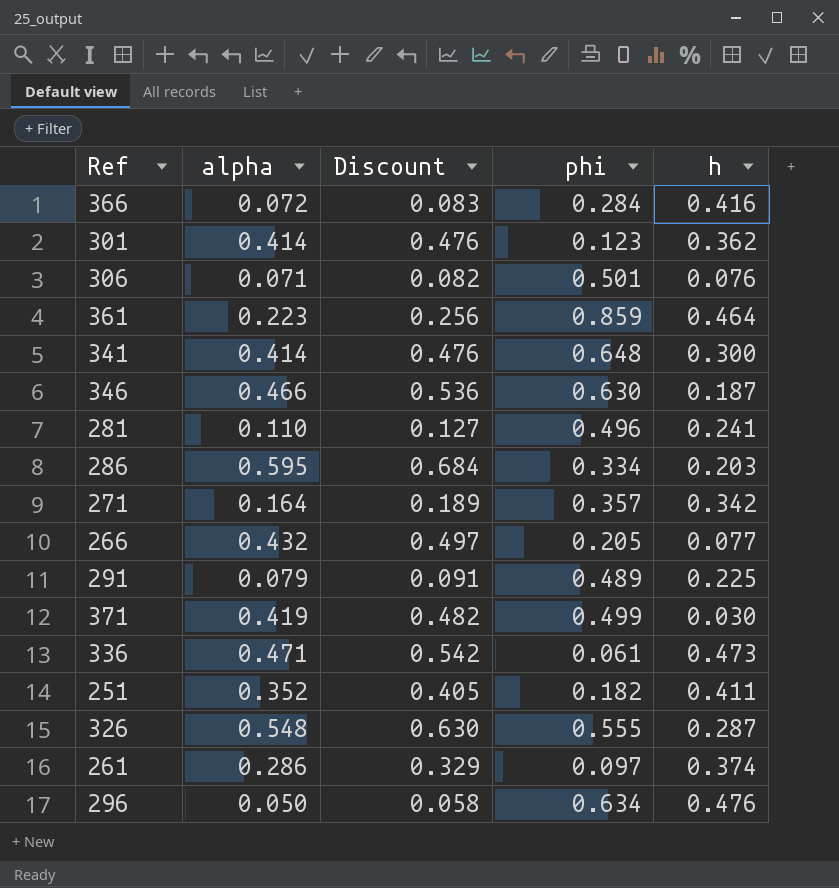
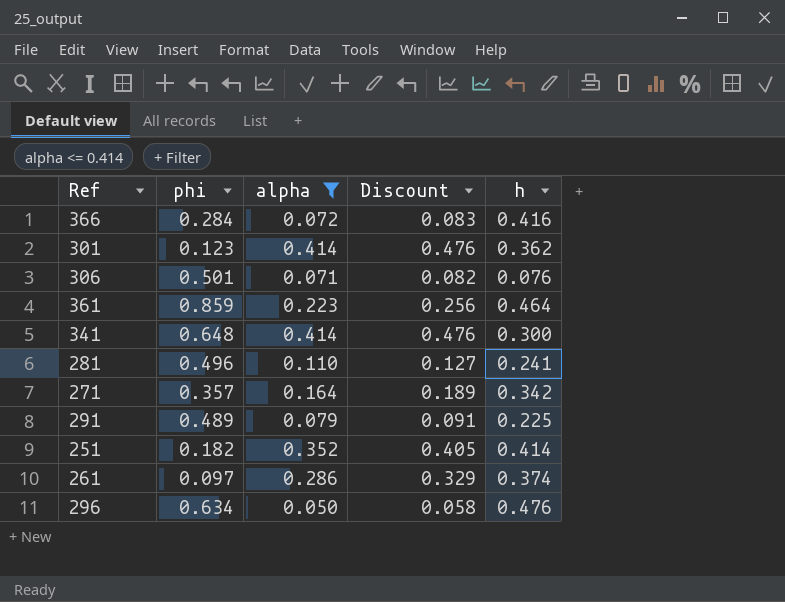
filter: none -> alpha <= 0.414
column phi | position: 4 -> 2
251 | h: 0.411 -> 0.414

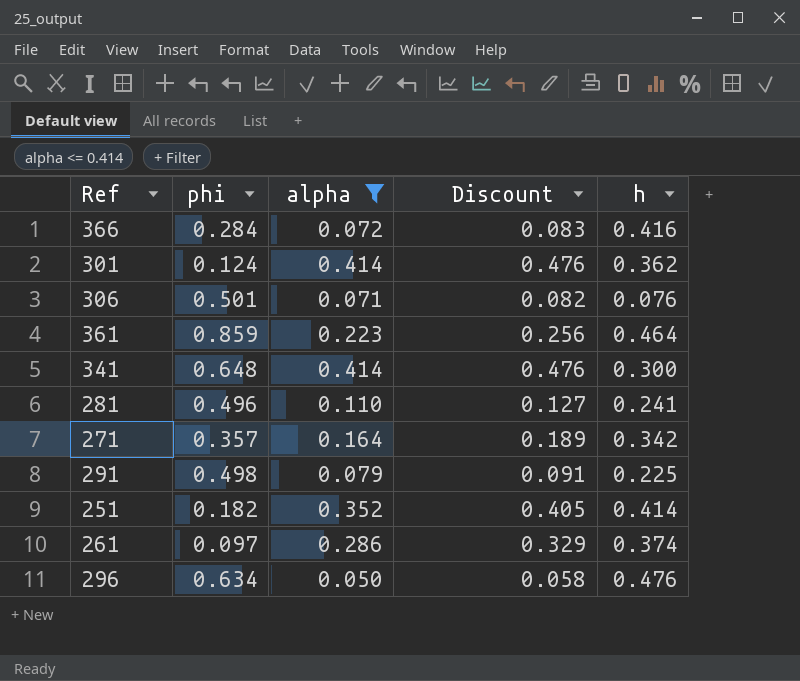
301 | phi: 0.123 -> 0.124
291 | phi: 0.489 -> 0.498

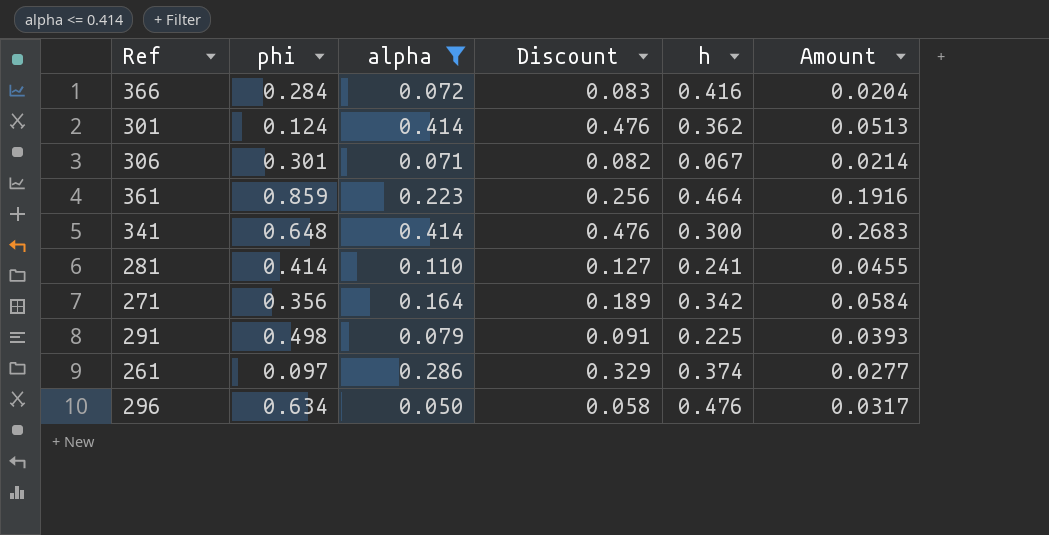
column Amount | formula: none -> [phi] * [alpha]
row 251: 0.182 | 0.352 | 0.405 | 0.414 -> none
306 | phi: 0.501 -> 0.301
306 | h: 0.076 -> 0.067
281 | phi: 0.496 -> 0.414
271 | phi: 0.357 -> 0.356

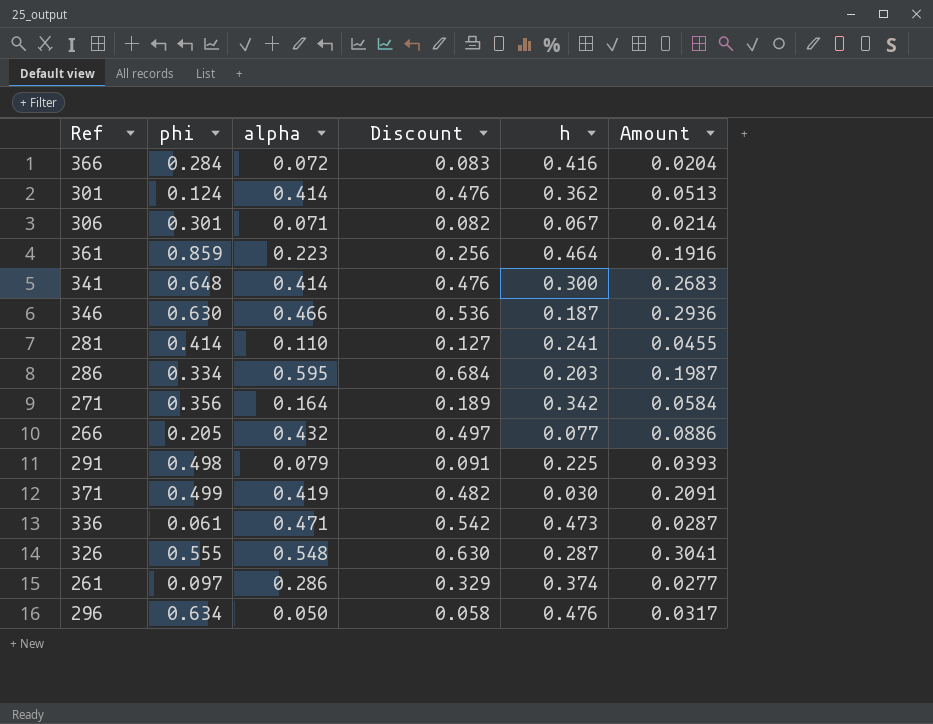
filter: alpha <= 0.414 -> none

